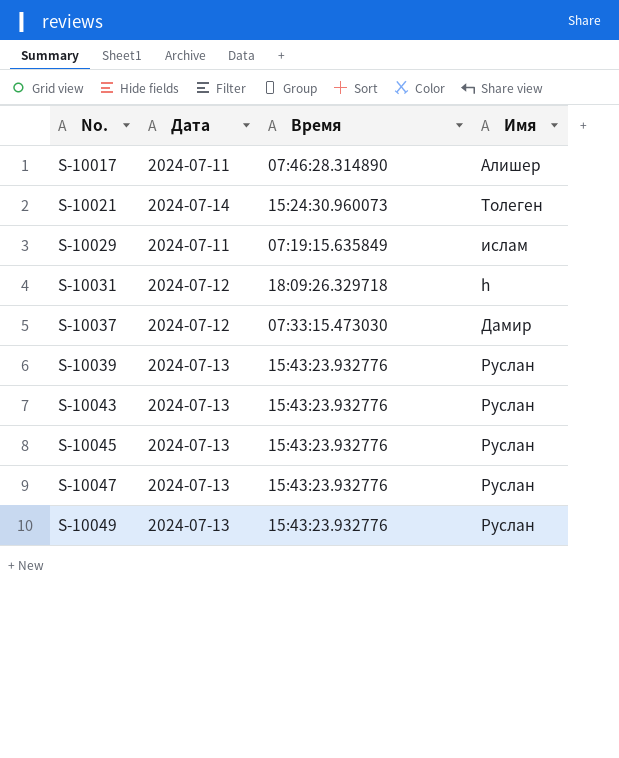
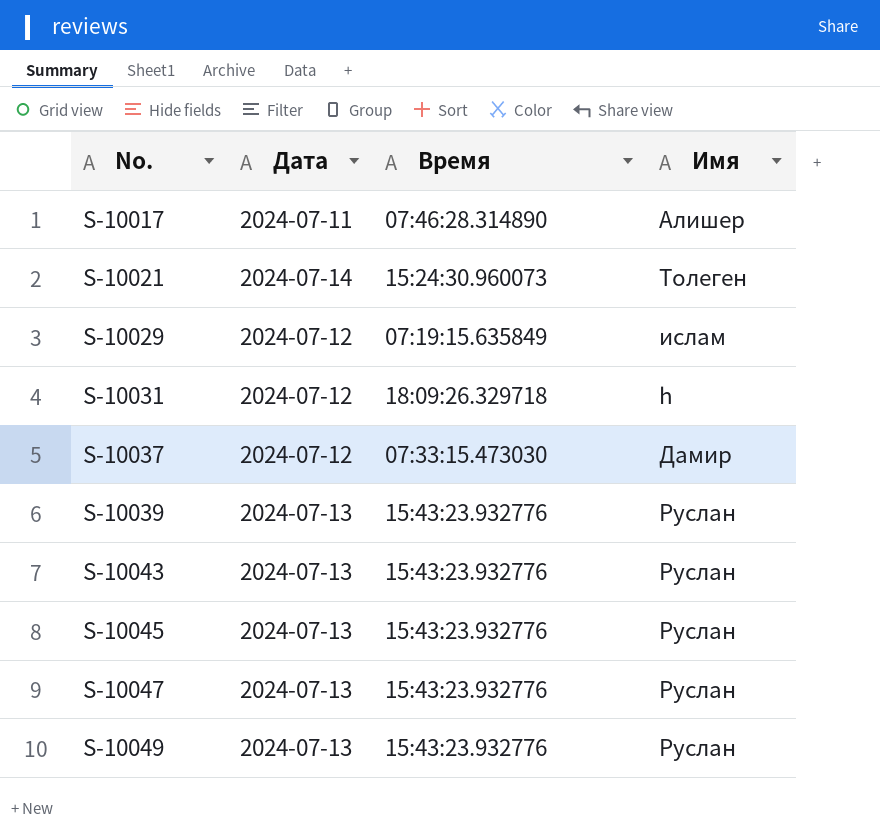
S-10029 | Дата: 2024-07-11 -> 2024-07-12

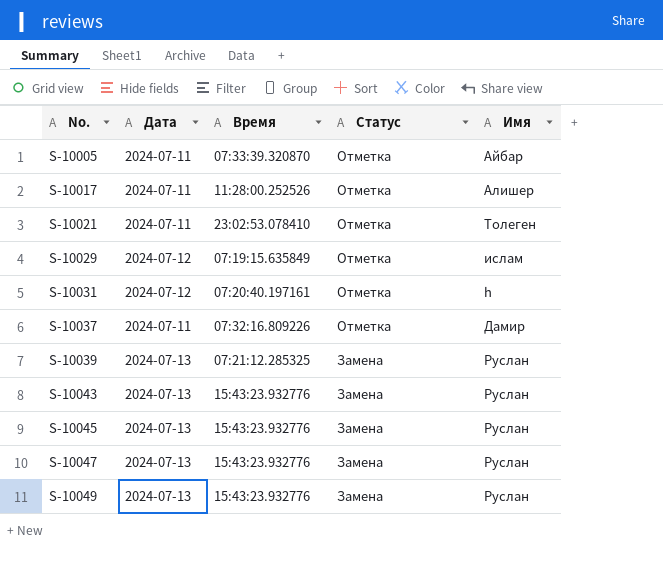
column Статус | position: none -> 4
row S-10005: none -> 2024-07-11 | 07:33:39.320870 | Отметка | Айбар
S-10017 | Время: 07:46:28.314890 -> 11:28:00.252526
S-10021 | Дата: 2024-07-14 -> 2024-07-11
S-10021 | Время: 15:24:30.960073 -> 23:02:53.078410
S-10031 | Время: 18:09:26.329718 -> 07:20:40.197161
S-10037 | Дата: 2024-07-12 -> 2024-07-11
S-10037 | Время: 07:33:15.473030 -> 07:32:16.809226
S-10039 | Время: 15:43:23.932776 -> 07:21:12.285325

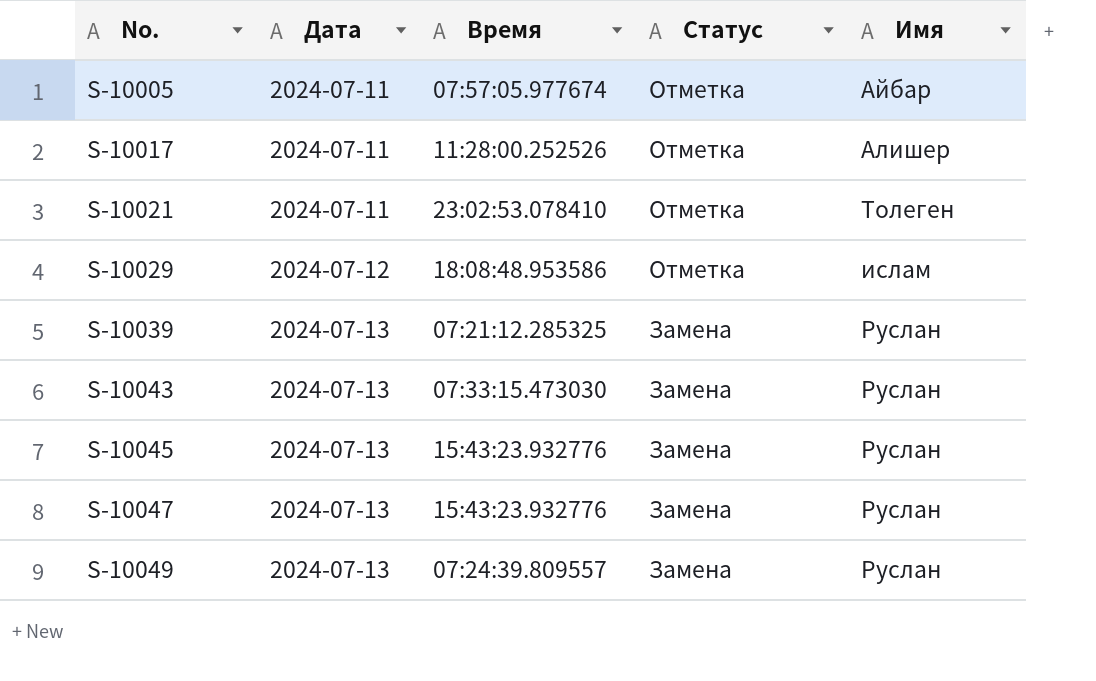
row S-10031: 2024-07-12 | 07:20:40.197161 | Отметка | h -> none
row S-10037: 2024-07-11 | 07:32:16.809226 | Отметка | Дамир -> none
S-10005 | Время: 07:33:39.320870 -> 07:57:05.977674
S-10029 | Время: 07:19:15.635849 -> 18:08:48.953586
S-10043 | Время: 15:43:23.932776 -> 07:33:15.473030
S-10049 | Время: 15:43:23.932776 -> 07:24:39.809557

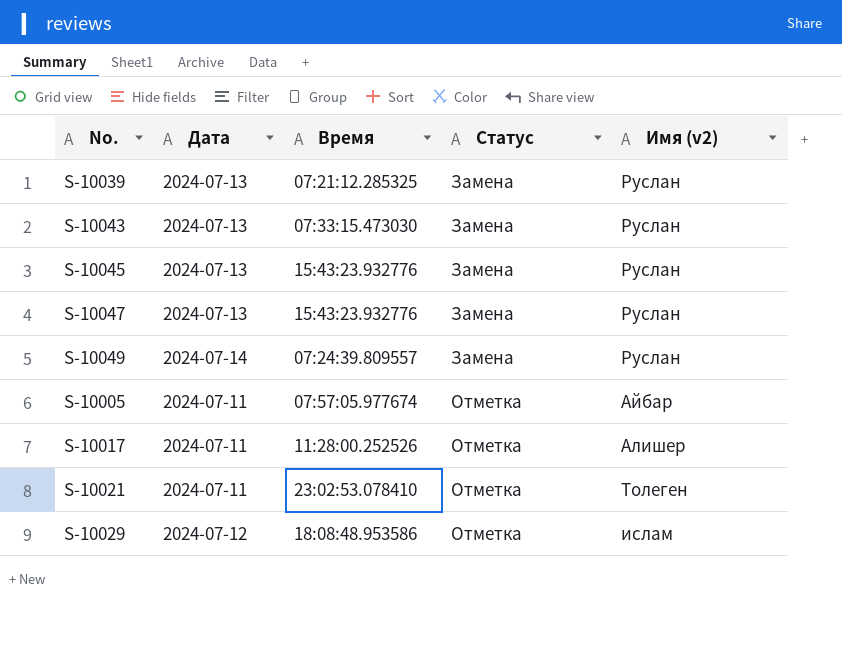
row order: No. ascending -> Статус ascending
column name: Имя -> Имя (v2)
S-10049 | Дата: 2024-07-13 -> 2024-07-14

